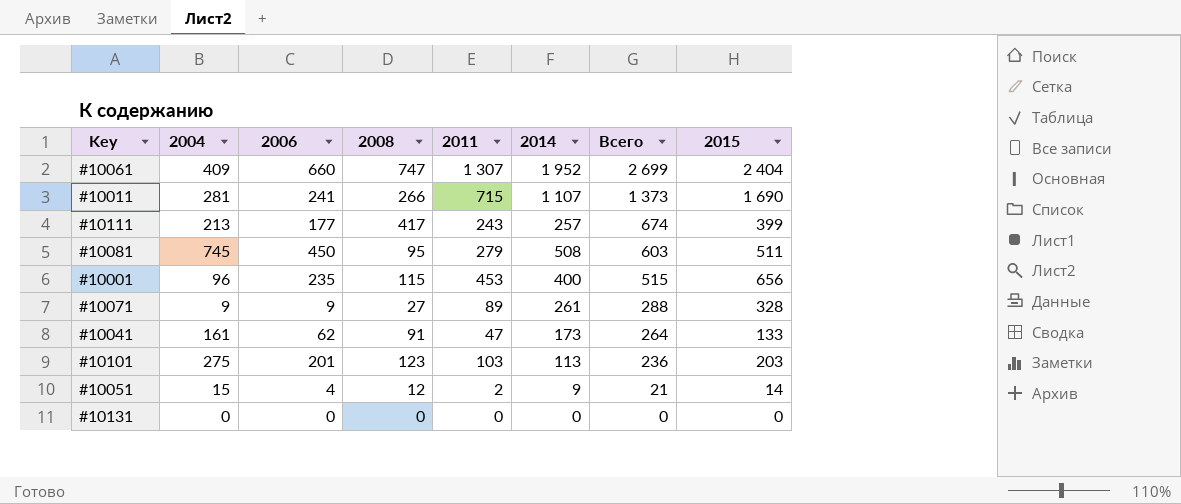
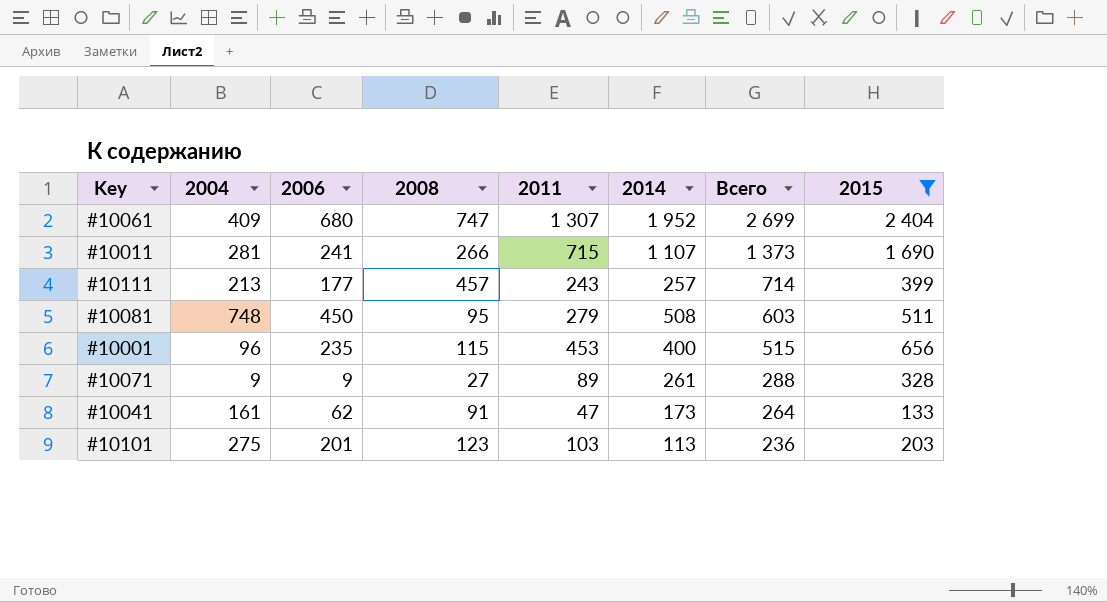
filter: none -> 2015 >= 133
#10061 | 2006: 660 -> 680
#10111 | 2008: 417 -> 457
#10111 | Всего: 674 -> 714
#10081 | 2004: 745 -> 748

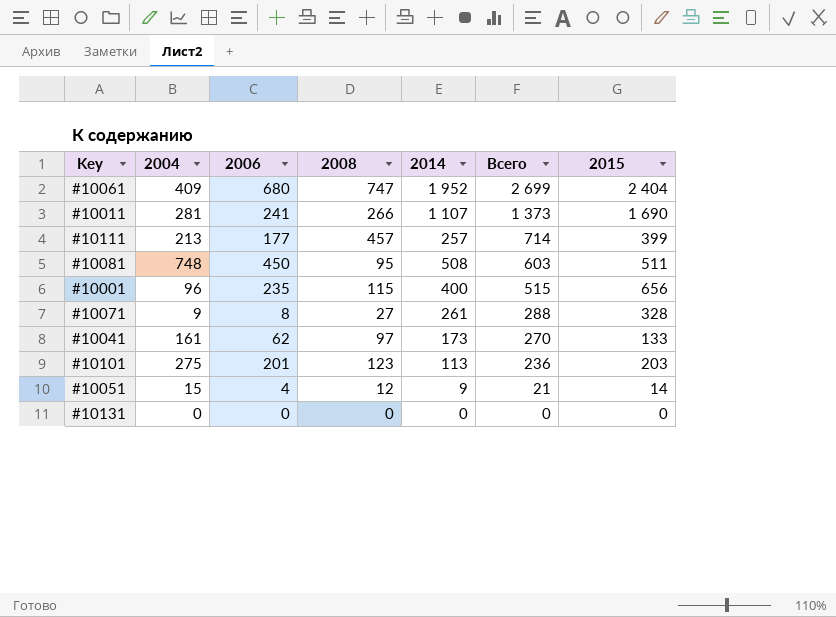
filter: 2015 >= 133 -> none
column 2011 | position: 5 -> none
#10071 | 2006: 9 -> 8
#10041 | 2008: 91 -> 97
#10041 | Всего: 264 -> 270

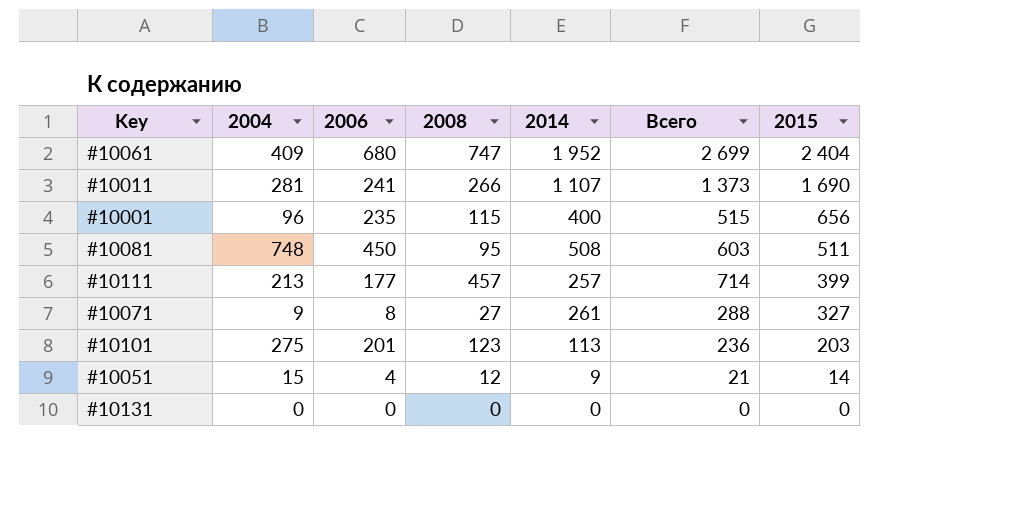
row order: Всего descending -> 2015 descending
row #10041: 161 | 62 | 97 | 173 | 270 | 133 -> none
#10071 | 2015: 328 -> 327

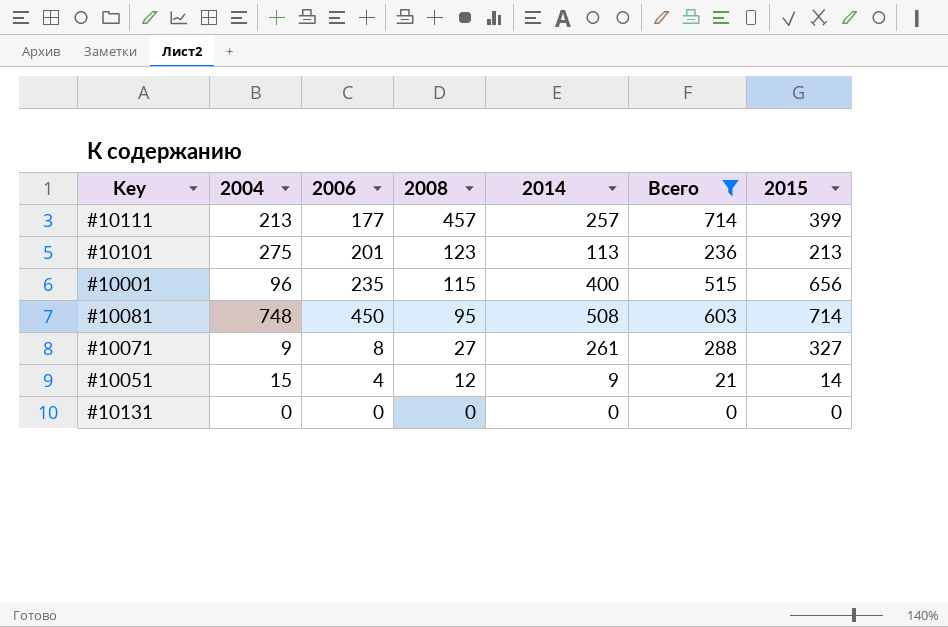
filter: none -> Всего <= 714
row order: 2015 descending -> 2008 descending
#10101 | 2015: 203 -> 213
#10081 | 2015: 511 -> 714

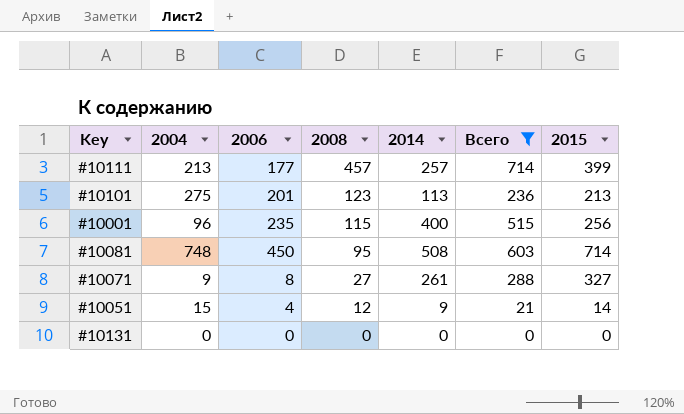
#10001 | 2015: 656 -> 256

